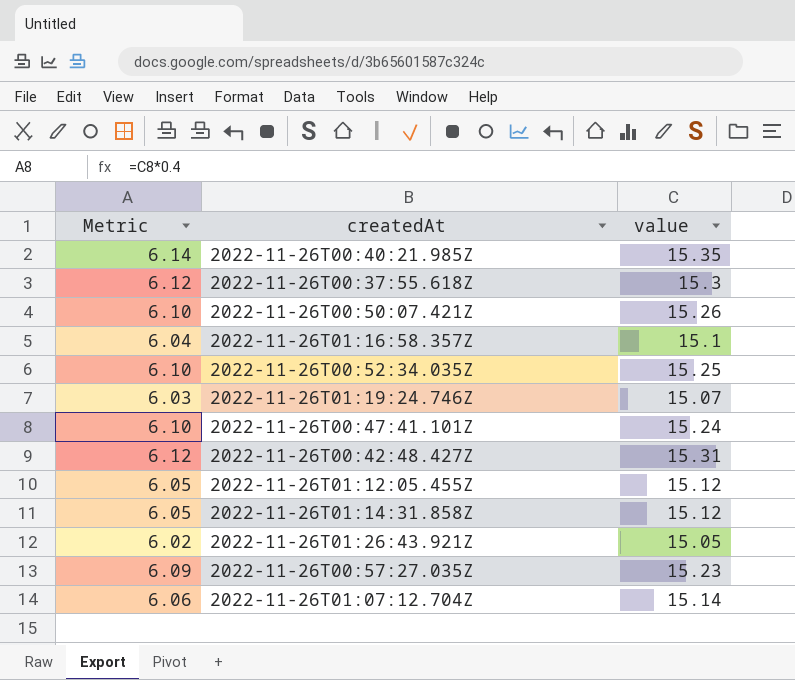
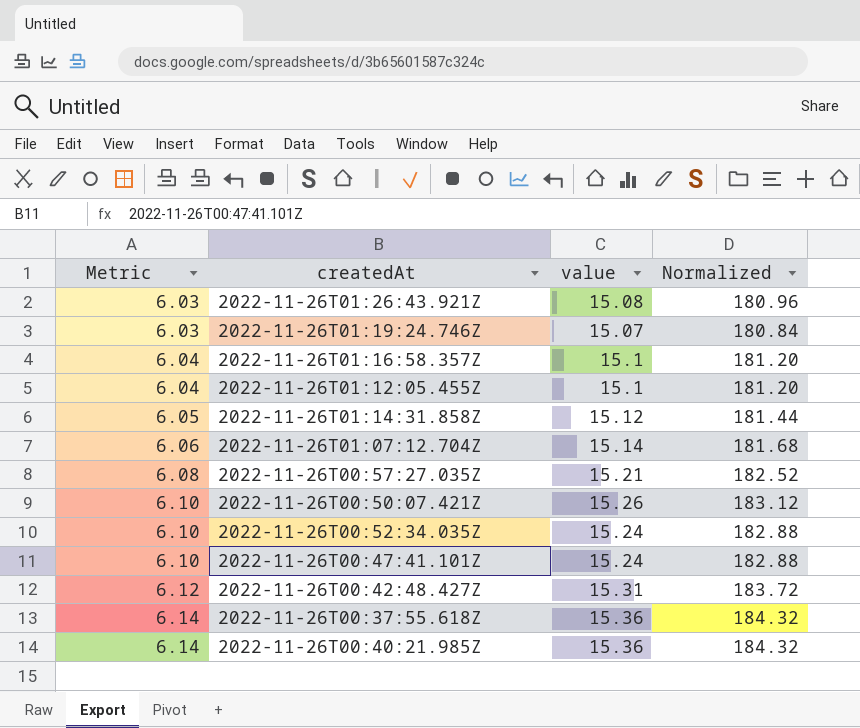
row order: none -> Metric ascending
column Normalized | formula: none -> [value] * 12
2022-11-26T01:26:43.921Z | Metric: 6.02 -> 6.03
2022-11-26T01:26:43.921Z | value: 15.05 -> 15.08
2022-11-26T01:12:05.455Z | Metric: 6.05 -> 6.04
2022-11-26T01:12:05.455Z | value: 15.12 -> 15.1
2022-11-26T00:57:27.035Z | Metric: 6.09 -> 6.08
2022-11-26T00:57:27.035Z | value: 15.23 -> 15.21
2022-11-26T00:52:34.035Z | value: 15.25 -> 15.24
2022-11-26T00:37:55.618Z | Metric: 6.12 -> 6.14
2022-11-26T00:37:55.618Z | value: 15.3 -> 15.36
2022-11-26T00:40:21.985Z | value: 15.35 -> 15.36

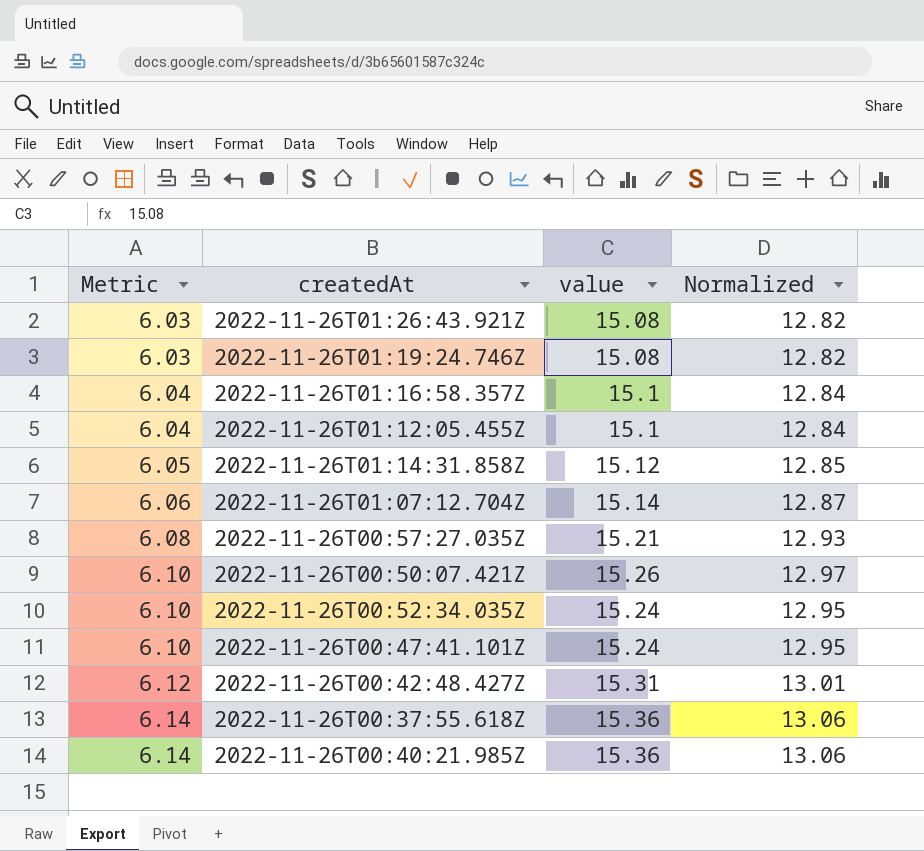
column Normalized | formula: [value] * 12 -> [value] * 0.85
2022-11-26T01:19:24.746Z | value: 15.07 -> 15.08

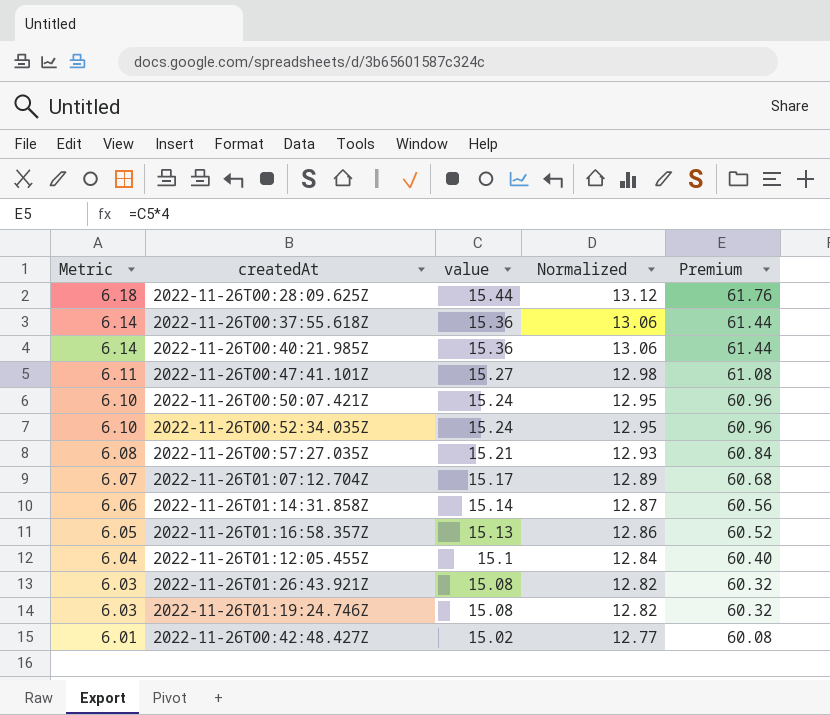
row order: Metric ascending -> Metric descending
column Premium | formula: none -> [value] * 4
row 2022-11-26T00:28:09.625Z: none -> 6.18 | 15.44 | 13.12 | 61.76
2022-11-26T00:47:41.101Z | Metric: 6.10 -> 6.11
2022-11-26T00:47:41.101Z | value: 15.24 -> 15.27
2022-11-26T00:47:41.101Z | Normalized: 12.95 -> 12.98
2022-11-26T00:50:07.421Z | value: 15.26 -> 15.24
2022-11-26T00:50:07.421Z | Normalized: 12.97 -> 12.95
2022-11-26T01:07:12.704Z | Metric: 6.06 -> 6.07
2022-11-26T01:07:12.704Z | value: 15.14 -> 15.17
2022-11-26T01:07:12.704Z | Normalized: 12.87 -> 12.89
2022-11-26T01:14:31.858Z | Metric: 6.05 -> 6.06
2022-11-26T01:14:31.858Z | value: 15.12 -> 15.14
2022-11-26T01:14:31.858Z | Normalized: 12.85 -> 12.87
2022-11-26T01:16:58.357Z | Metric: 6.04 -> 6.05
2022-11-26T01:16:58.357Z | value: 15.1 -> 15.13
2022-11-26T01:16:58.357Z | Normalized: 12.84 -> 12.86
2022-11-26T00:42:48.427Z | Metric: 6.12 -> 6.01
2022-11-26T00:42:48.427Z | value: 15.31 -> 15.02
2022-11-26T00:42:48.427Z | Normalized: 13.01 -> 12.77

